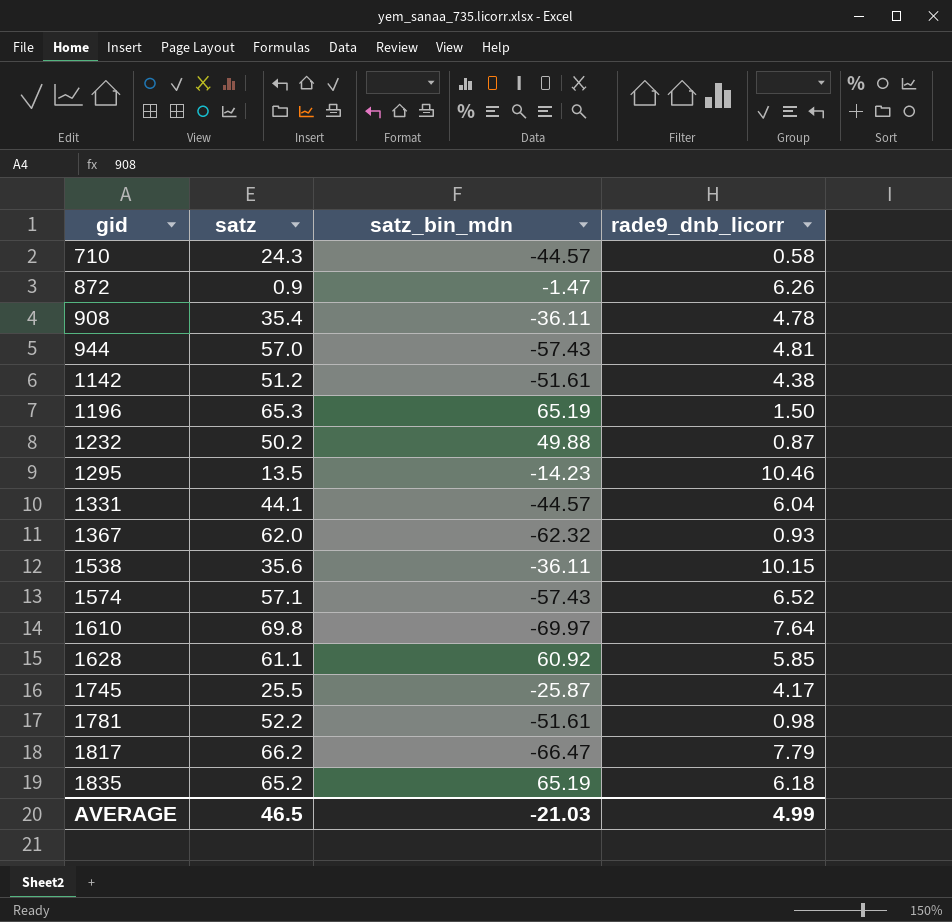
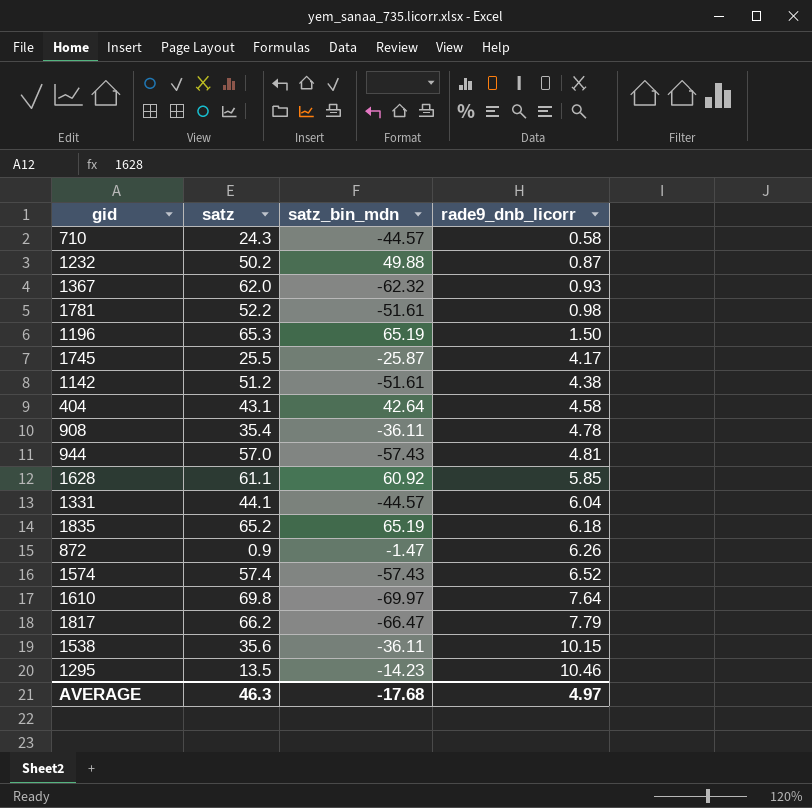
row order: gid ascending -> rade9_dnb_licorr ascending
row 404: none -> 43.1 | 42.64 | 4.58
1574 | satz: 57.1 -> 57.4
AVERAGE | satz: 46.5 -> 46.3
AVERAGE | satz_bin_mdn: -21.03 -> -17.68
AVERAGE | rade9_dnb_licorr: 4.99 -> 4.97

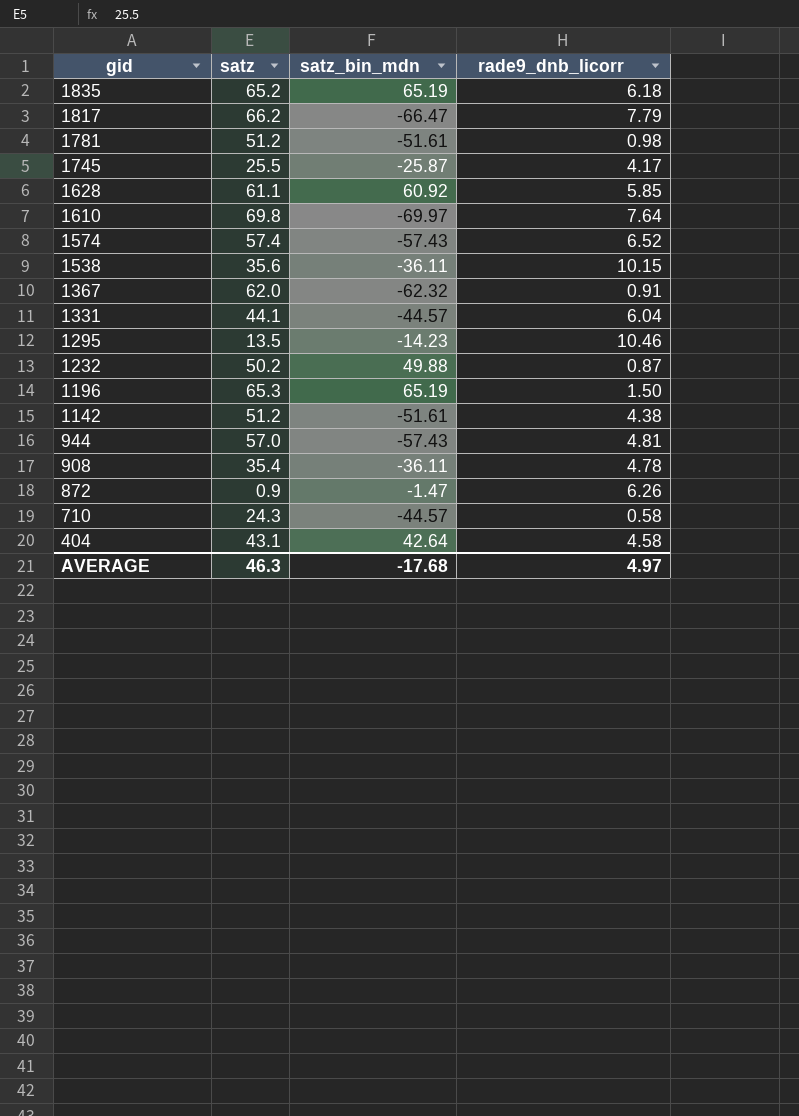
row order: rade9_dnb_licorr ascending -> gid descending
1781 | satz: 52.2 -> 51.2
1367 | rade9_dnb_licorr: 0.93 -> 0.91

